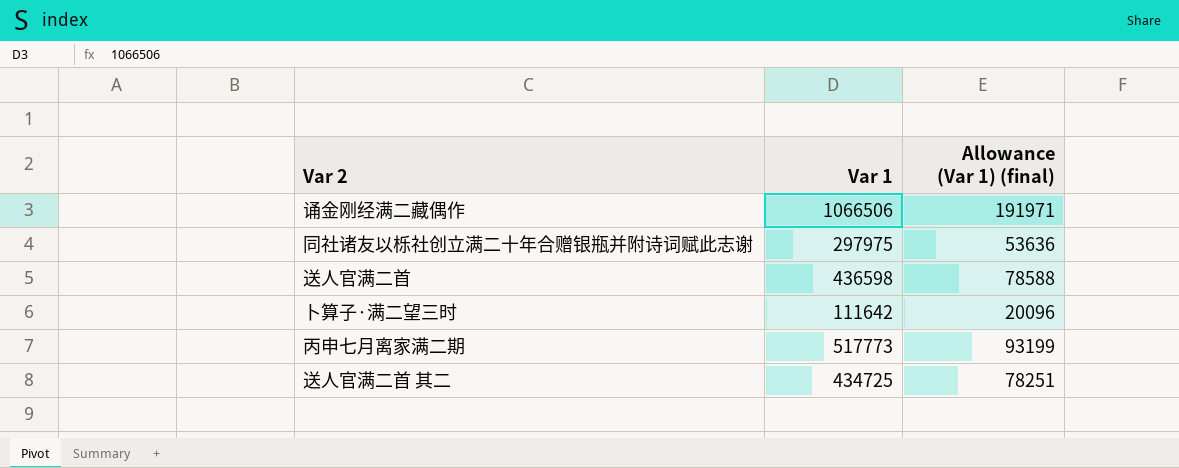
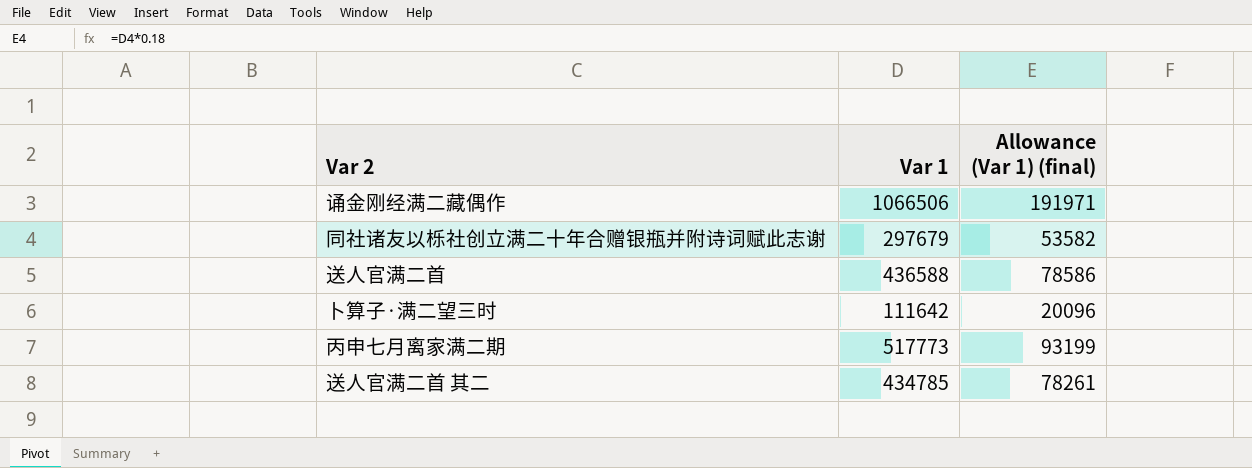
同社诸友以栎社创立满二十年合赠银瓶并附诗词赋此志谢 | Var 1: 297975 -> 297679
同社诸友以栎社创立满二十年合赠银瓶并附诗词赋此志谢 | Allowance (Var 1) (final): 53636 -> 53582
送人官满二首 | Var 1: 436598 -> 436588
送人官满二首 | Allowance (Var 1) (final): 78588 -> 78586
送人官满二首 其二 | Var 1: 434725 -> 434785
送人官满二首 其二 | Allowance (Var 1) (final): 78251 -> 78261

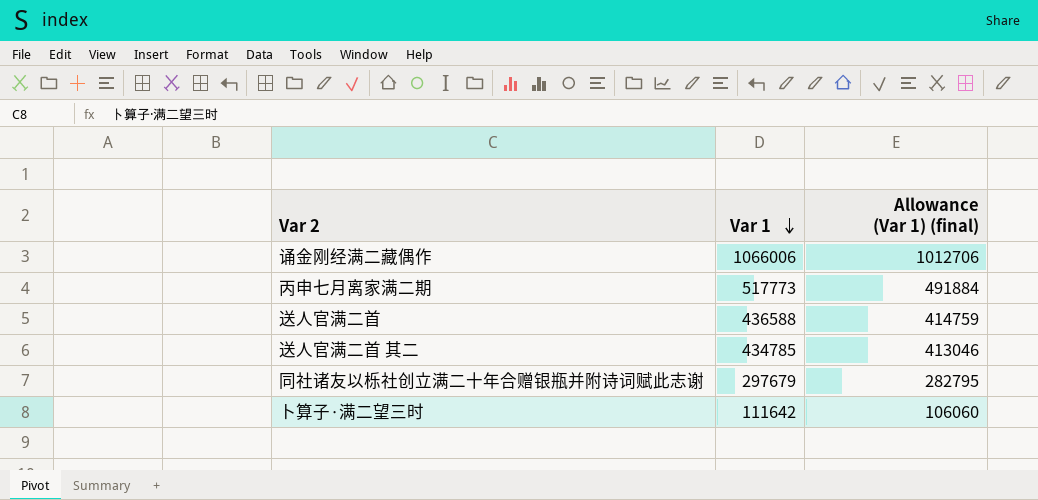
row order: none -> Var 1 descending
column Allowance (Var 1) (final) | formula: [Var 1] * 0.18 -> [Var 1] * 0.95
诵金刚经满二藏偶作 | Var 1: 1066506 -> 1066006

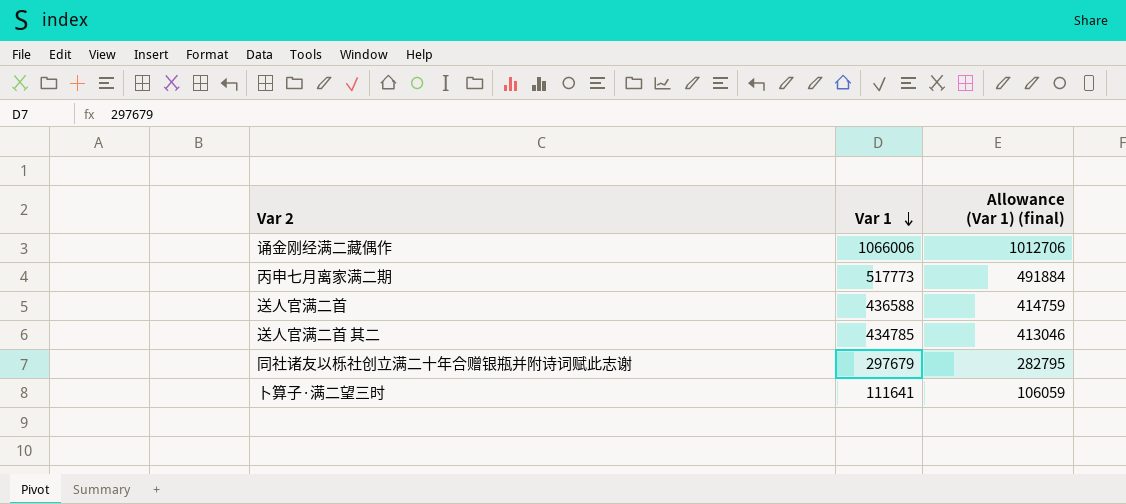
卜算子·满二望三时 | Var 1: 111642 -> 111641
卜算子·满二望三时 | Allowance (Var 1) (final): 106060 -> 106059

